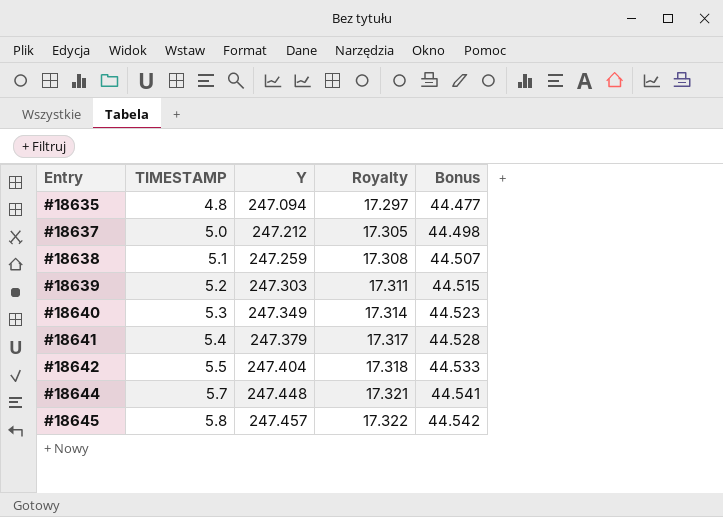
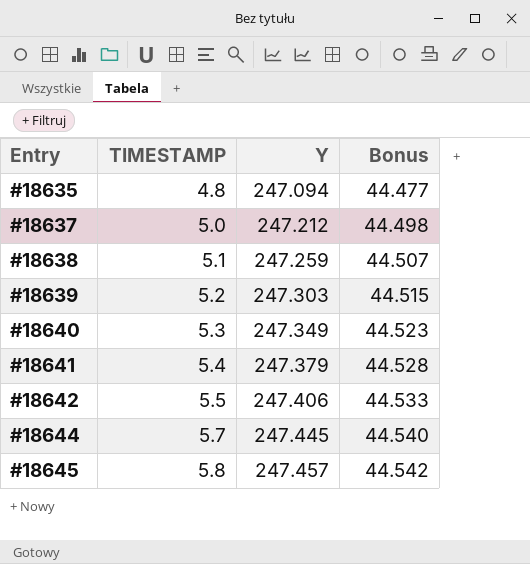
column Royalty | formula: [Y] * 0.07 -> none
#18642 | Y: 247.404 -> 247.406
#18644 | Y: 247.448 -> 247.445
#18644 | Bonus: 44.541 -> 44.540

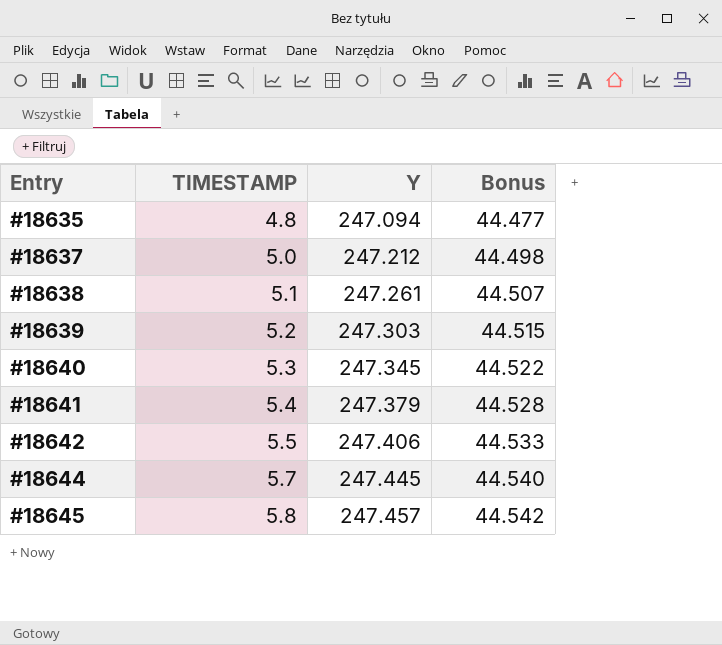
#18638 | Y: 247.259 -> 247.261
#18640 | Y: 247.349 -> 247.345
#18640 | Bonus: 44.523 -> 44.522

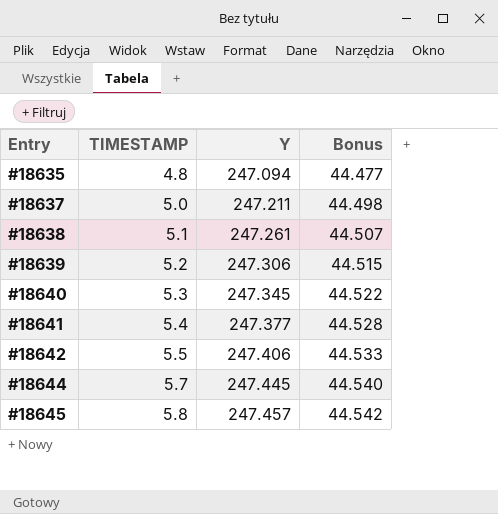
#18637 | Y: 247.212 -> 247.211
#18639 | Y: 247.303 -> 247.306
#18641 | Y: 247.379 -> 247.377

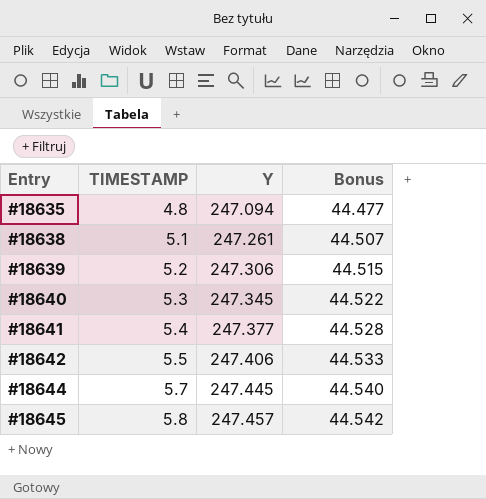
row #18637: 5.0 | 247.211 | 44.498 -> none

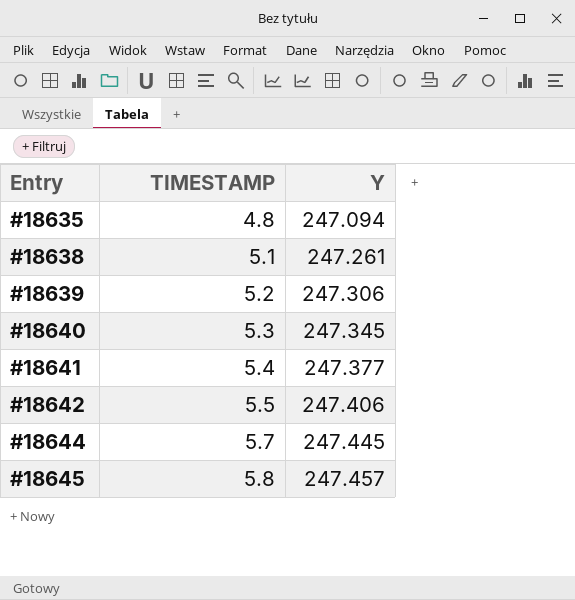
column Bonus | formula: [Y] * 0.18 -> none

